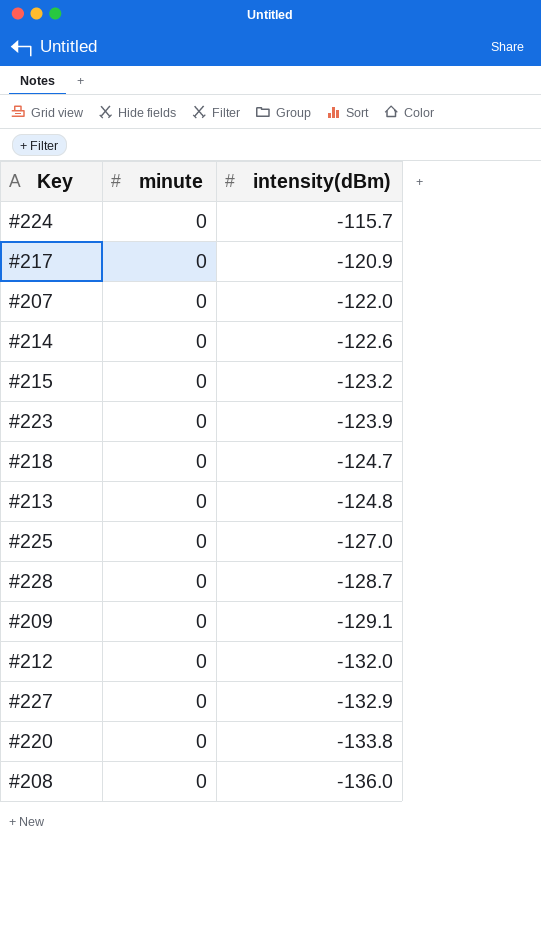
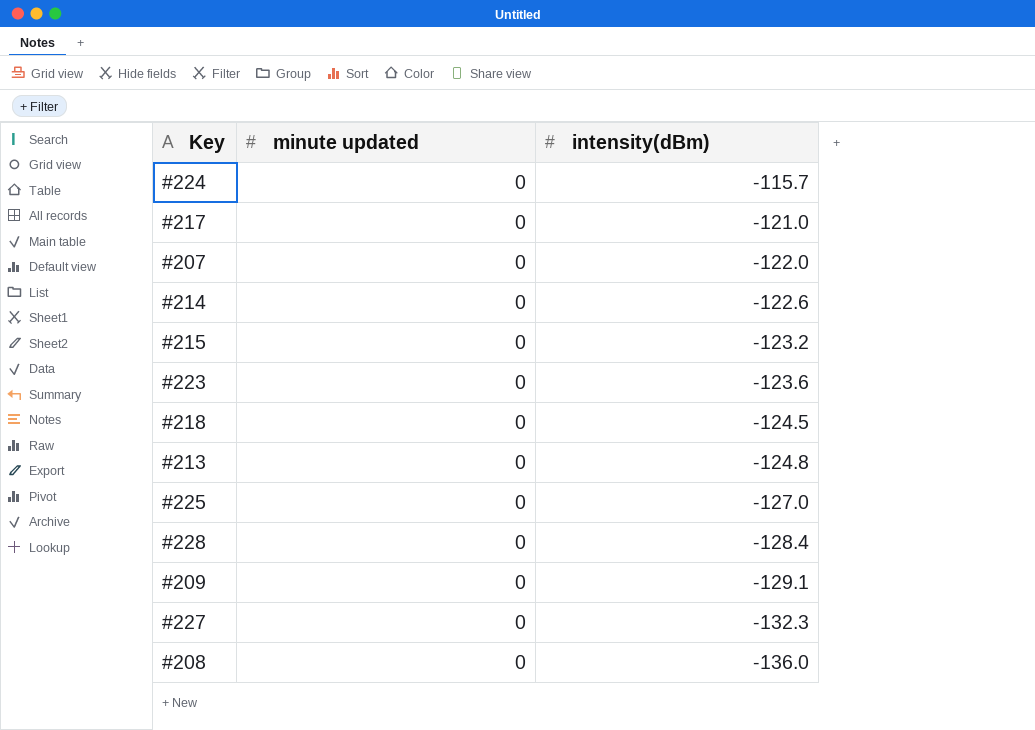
column name: minute -> minute updated
row #212: 0 | -132.0 -> none
row #220: 0 | -133.8 -> none
#217 | intensity(dBm): -120.9 -> -121.0
#223 | intensity(dBm): -123.9 -> -123.6
#218 | intensity(dBm): -124.7 -> -124.5
#228 | intensity(dBm): -128.7 -> -128.4
#227 | intensity(dBm): -132.9 -> -132.3

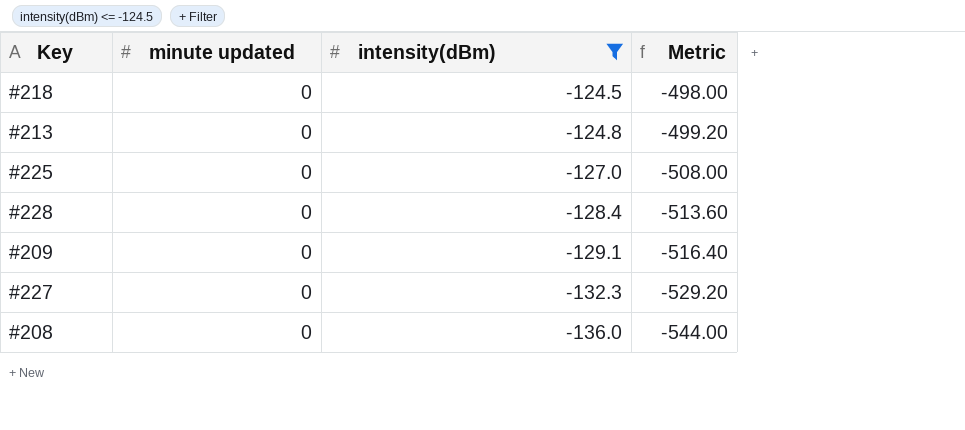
filter: none -> intensity(dBm) <= -124.5
column Metric | formula: none -> [intensity(dBm)] * 4

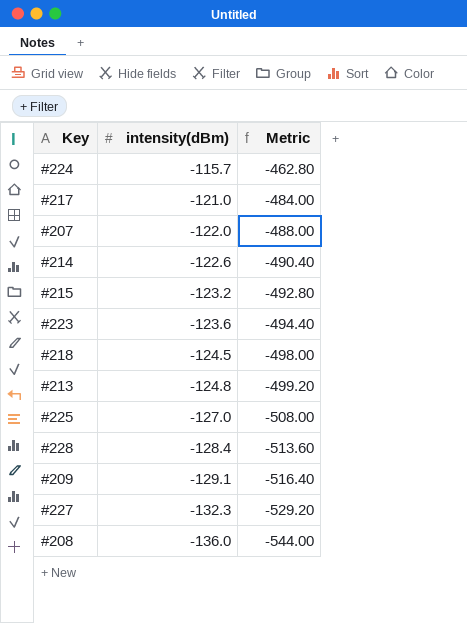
filter: intensity(dBm) <= -124.5 -> none
column minute updated | position: 2 -> none

